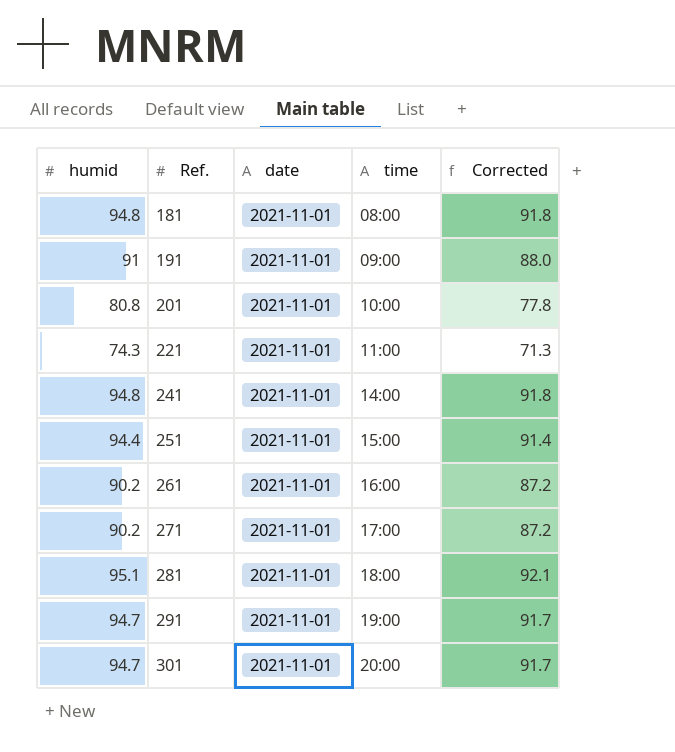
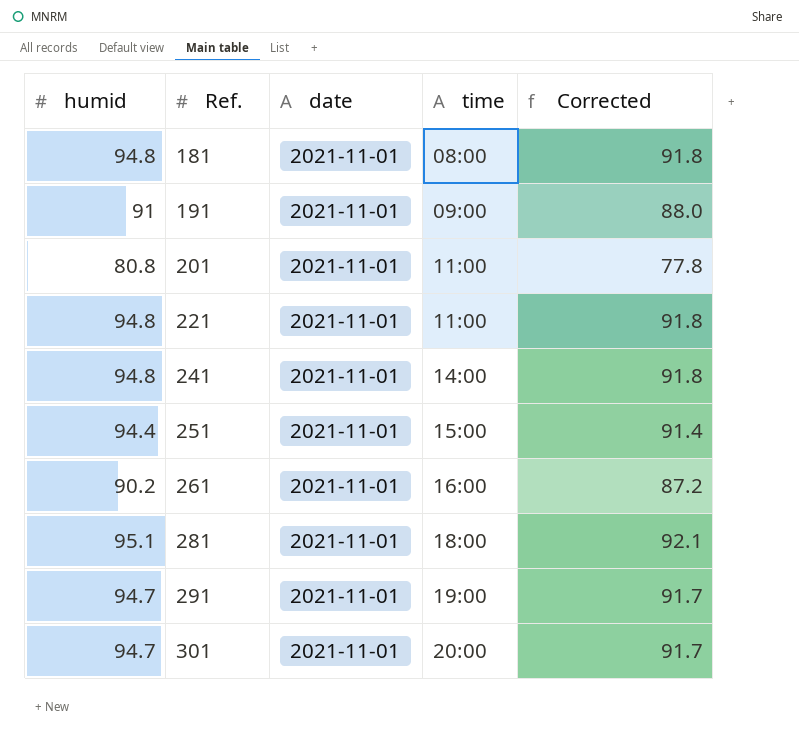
row 271: 90.2 | 2021-11-01 | 17:00 | 87.2 -> none
201 | time: 10:00 -> 11:00
221 | humid: 74.3 -> 94.8
221 | Corrected: 71.3 -> 91.8

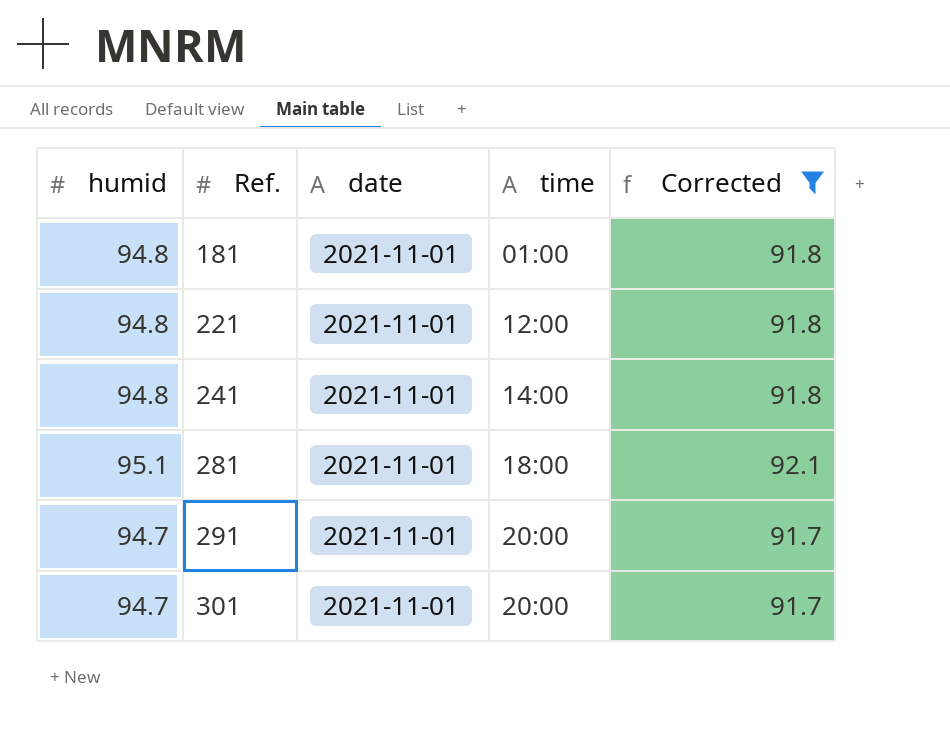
filter: none -> Corrected >= 91.7
181 | time: 08:00 -> 01:00
221 | time: 11:00 -> 12:00
291 | time: 19:00 -> 20:00

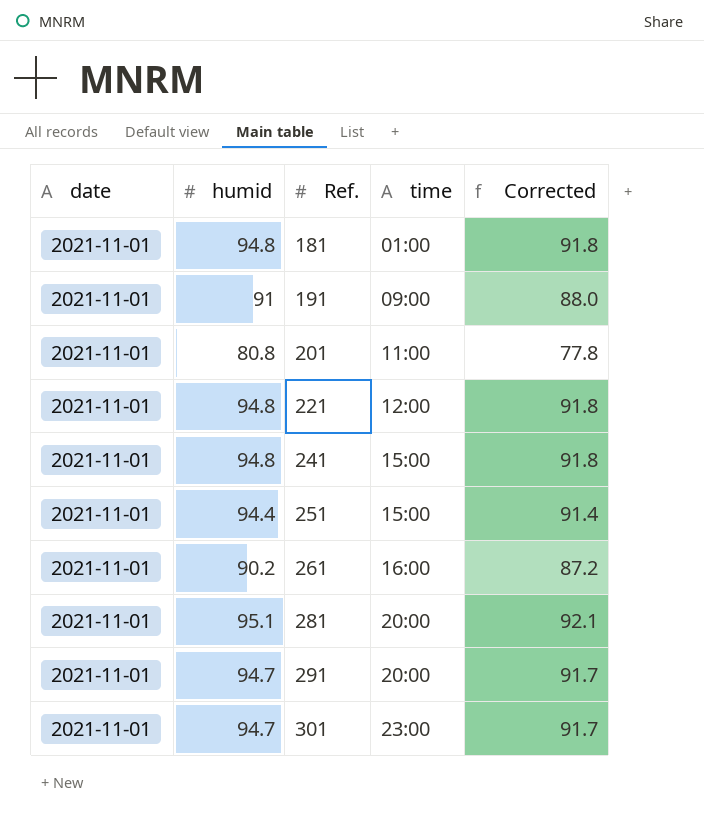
filter: Corrected >= 91.7 -> none
column date | position: 3 -> 1
241 | time: 14:00 -> 15:00
281 | time: 18:00 -> 20:00
301 | time: 20:00 -> 23:00

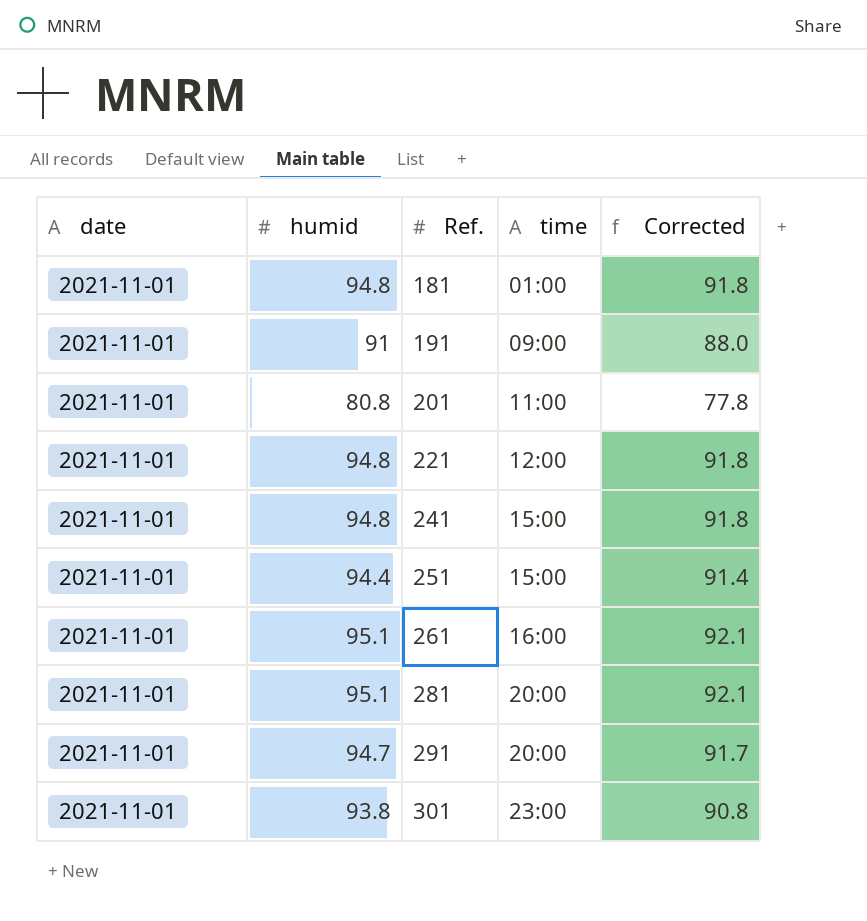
261 | humid: 90.2 -> 95.1
261 | Corrected: 87.2 -> 92.1
301 | humid: 94.7 -> 93.8
301 | Corrected: 91.7 -> 90.8

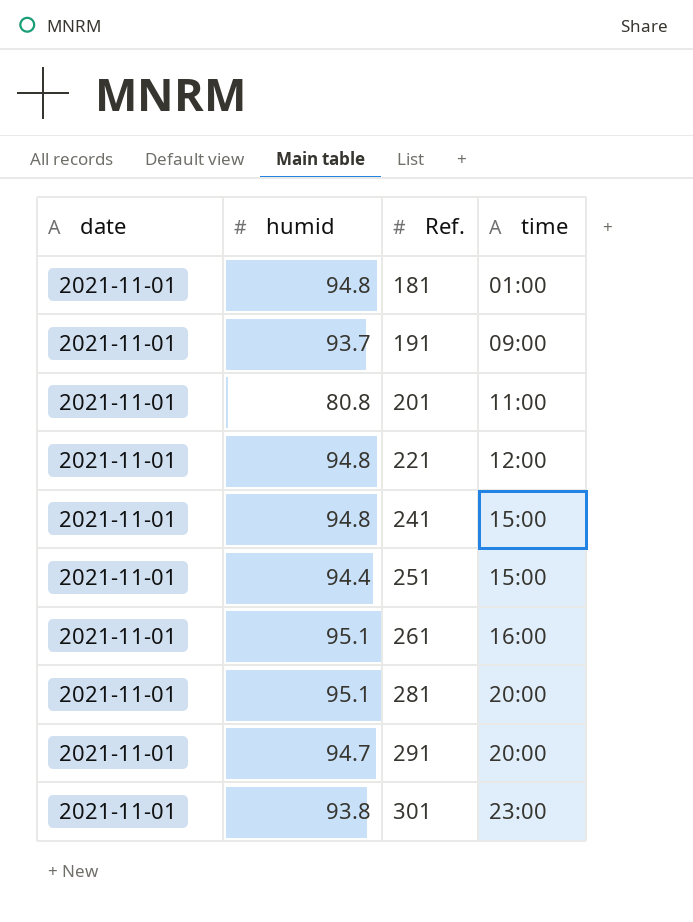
column Corrected | formula: [humid] - 3 -> none
191 | humid: 91 -> 93.7

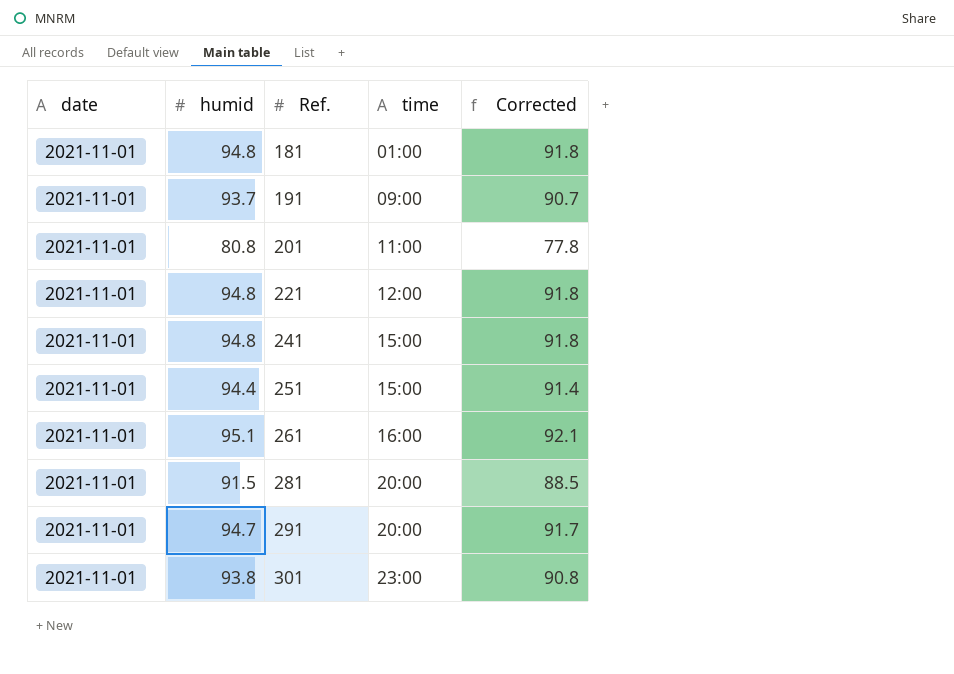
column Corrected | formula: none -> [humid] - 3
281 | humid: 95.1 -> 91.5

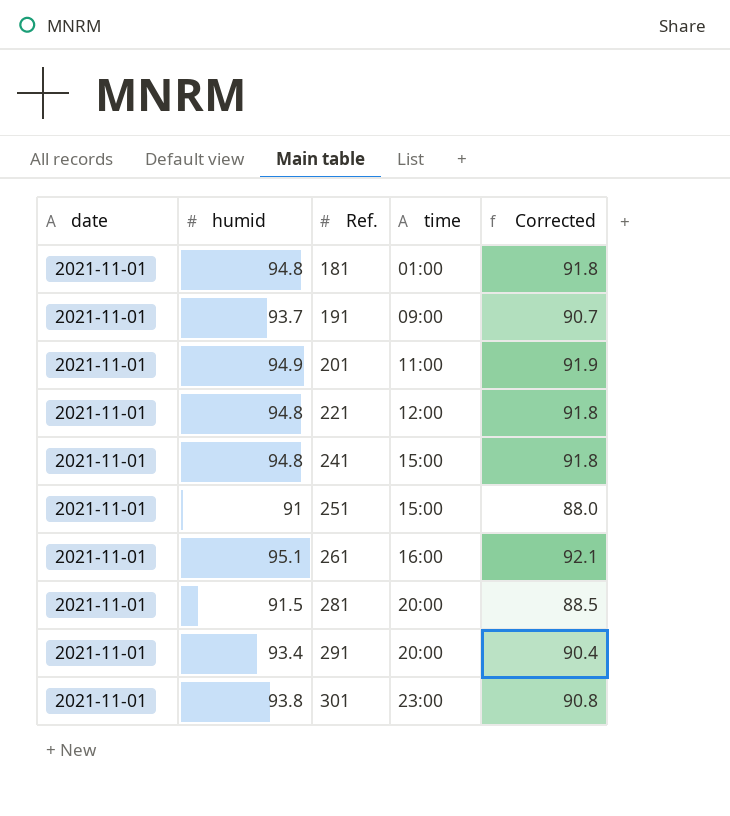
201 | humid: 80.8 -> 94.9
201 | Corrected: 77.8 -> 91.9
251 | humid: 94.4 -> 91
251 | Corrected: 91.4 -> 88.0
291 | humid: 94.7 -> 93.4
291 | Corrected: 91.7 -> 90.4

